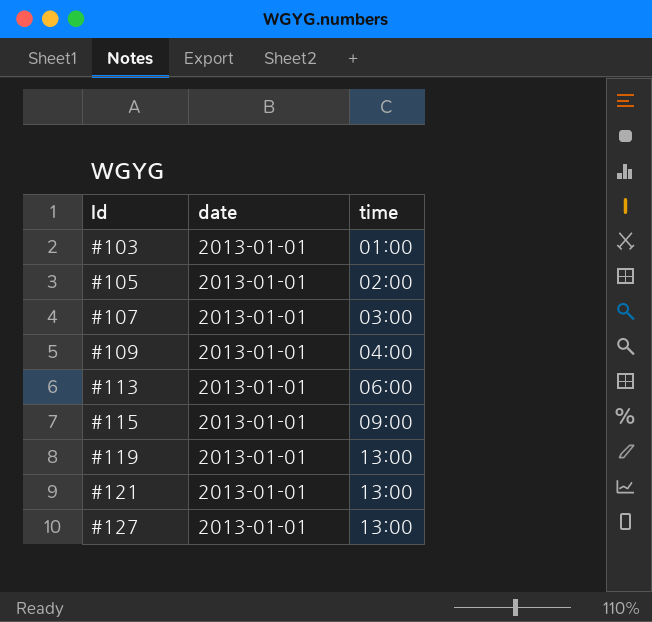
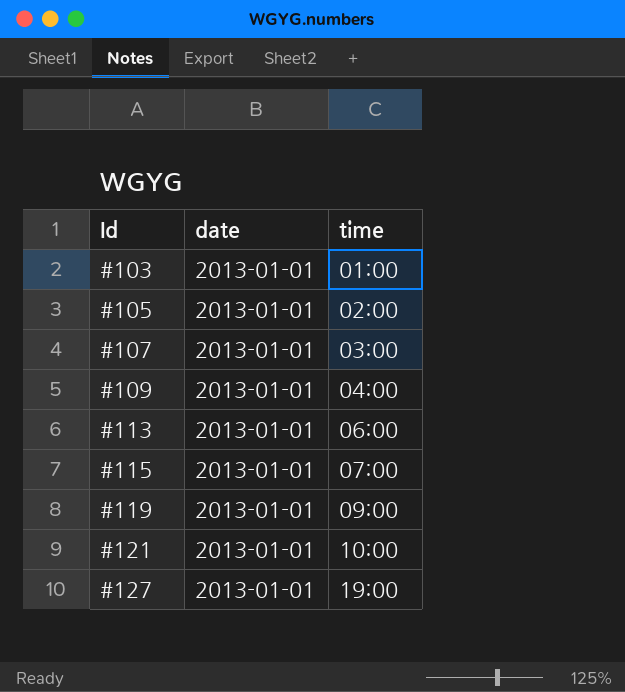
#115 | time: 09:00 -> 07:00
#119 | time: 13:00 -> 09:00
#121 | time: 13:00 -> 10:00
#127 | time: 13:00 -> 19:00

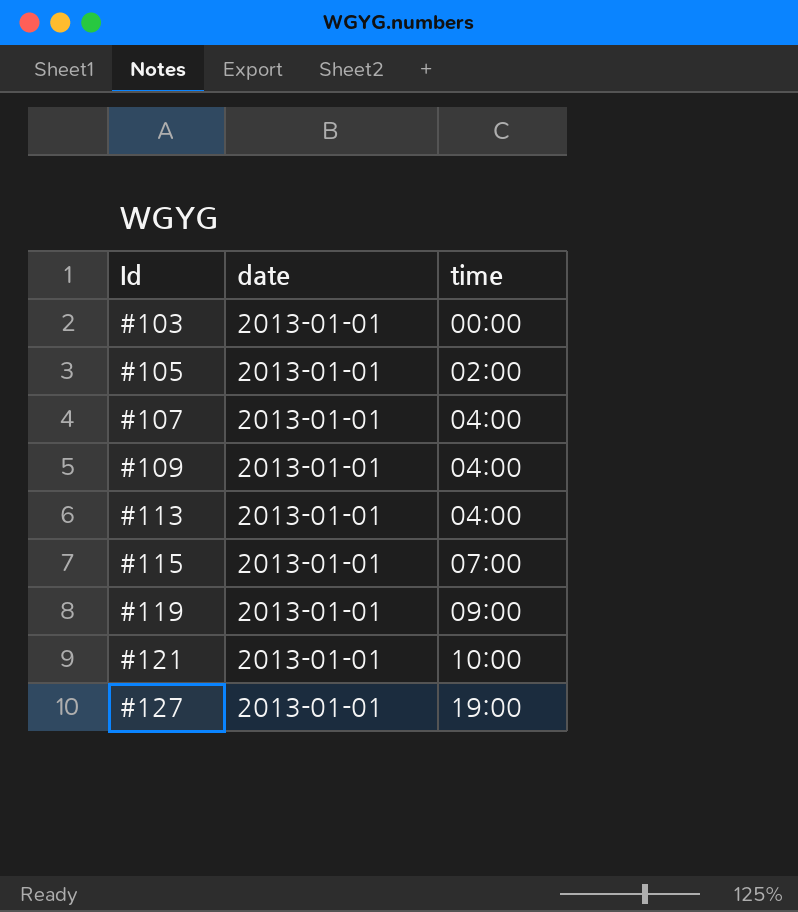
#103 | time: 01:00 -> 00:00
#107 | time: 03:00 -> 04:00
#113 | time: 06:00 -> 04:00

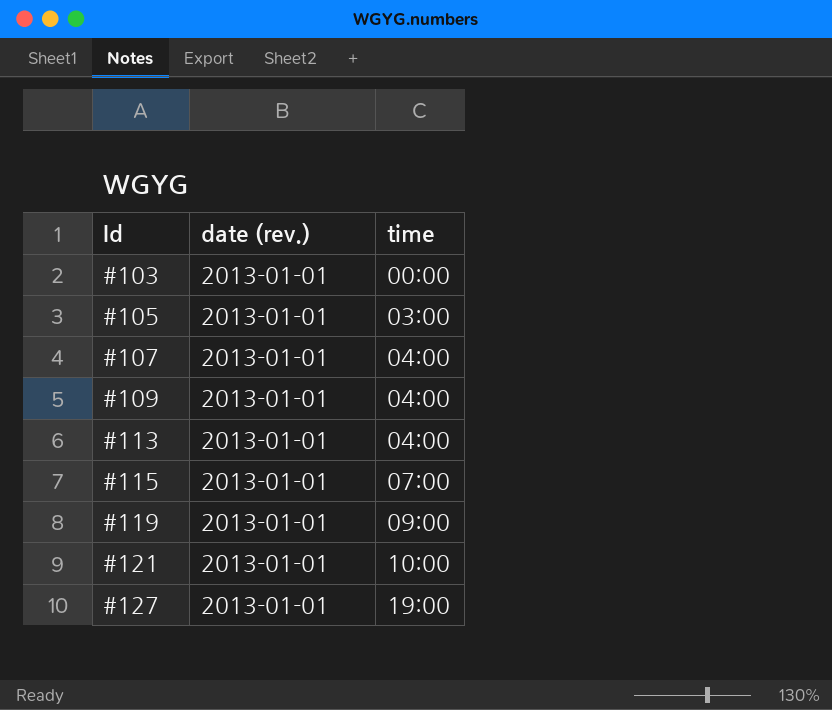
column name: date -> date (rev.)
#105 | time: 02:00 -> 03:00

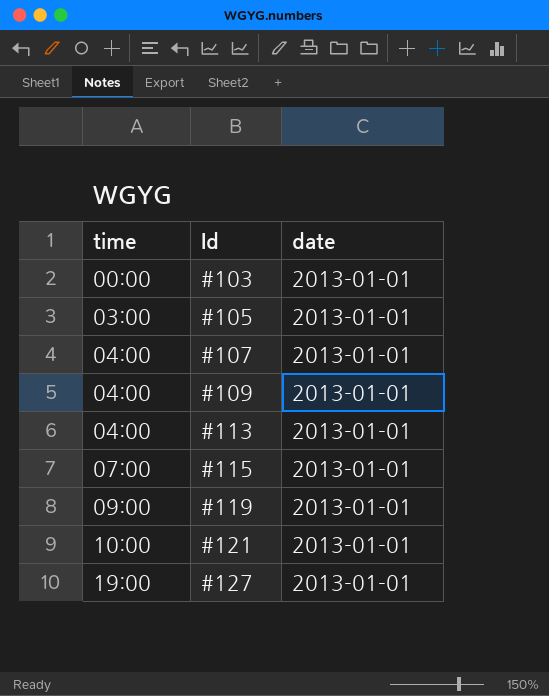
column time | position: 3 -> 1
column name: date (rev.) -> date

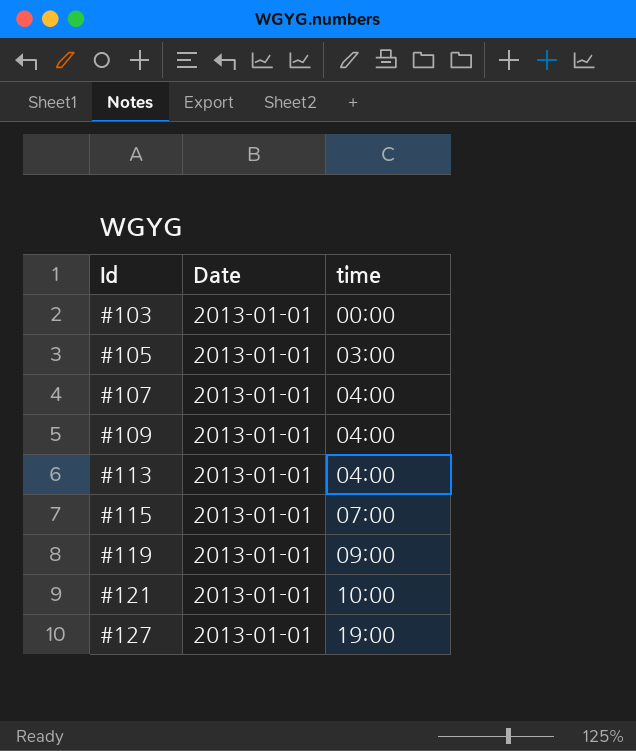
column name: date -> Date
column time | position: 1 -> 3

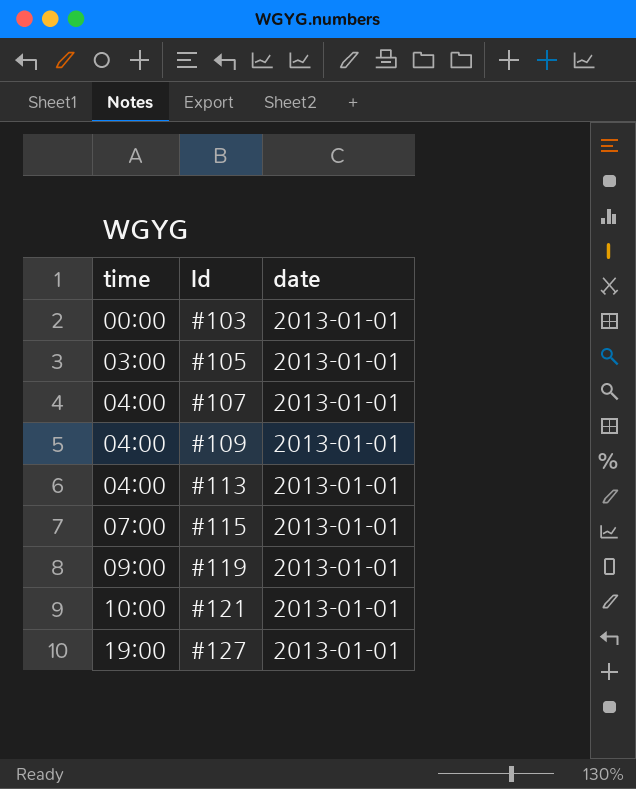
column time | position: 3 -> 1
column name: Date -> date

